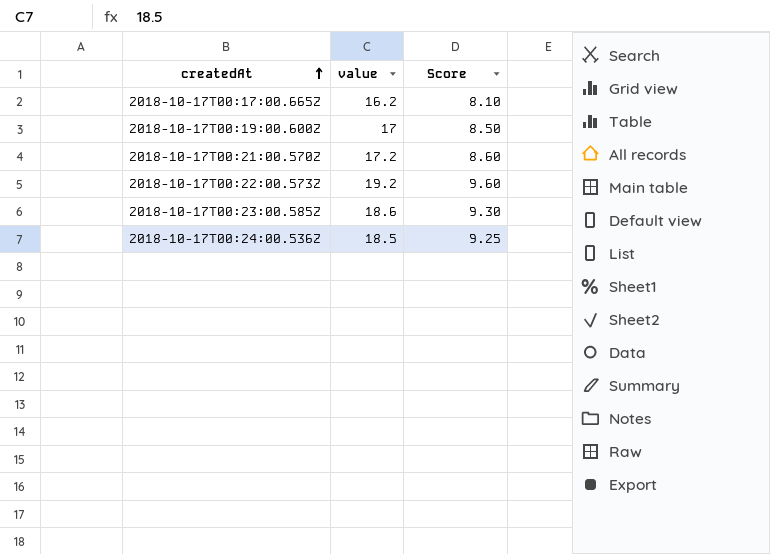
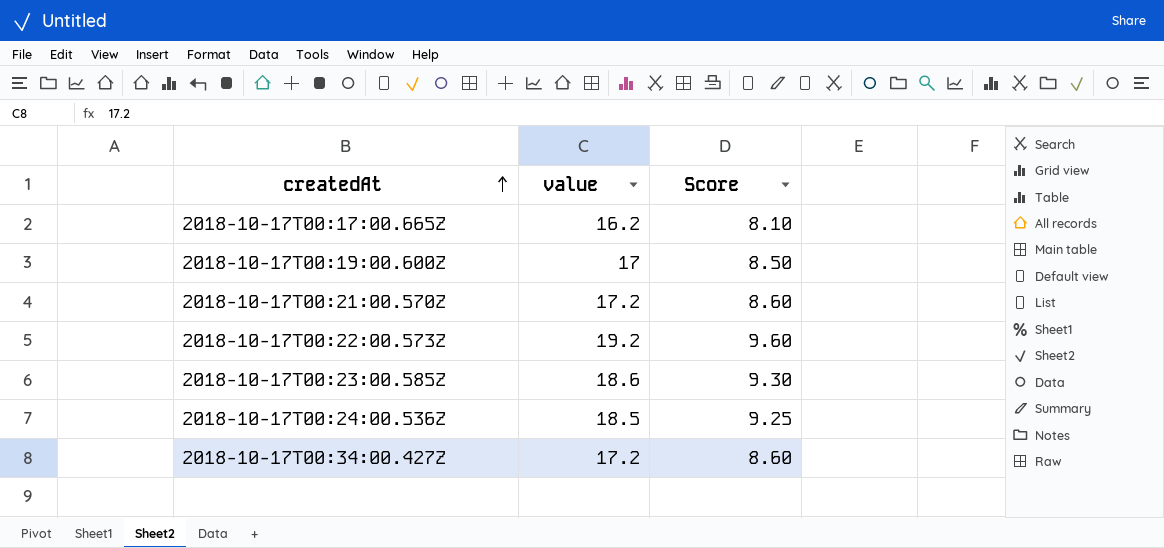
row 2018-10-17T00:34:00.427Z: none -> 17.2 | 8.60

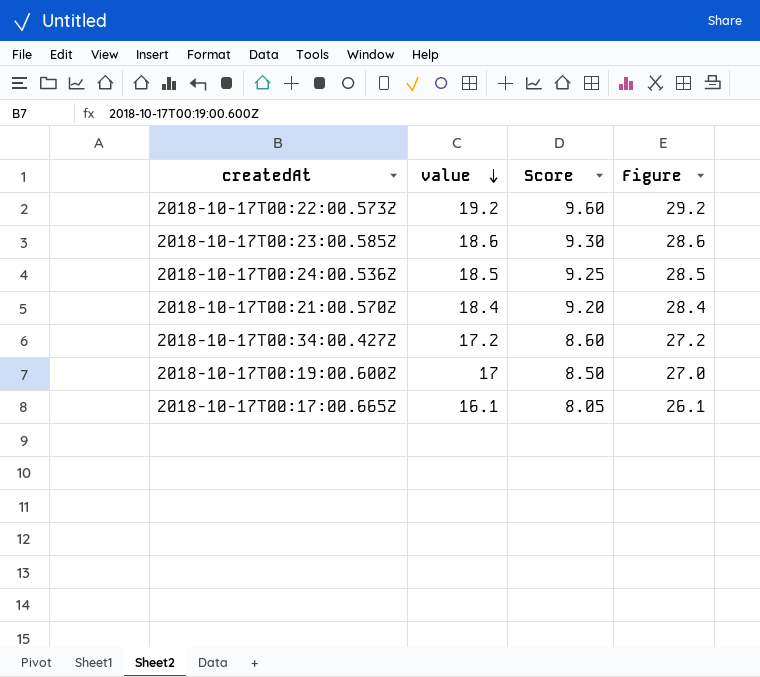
row order: createdAt ascending -> value descending
column Figure | formula: none -> [value] + 10
2018-10-17T00:21:00.570Z | value: 17.2 -> 18.4
2018-10-17T00:21:00.570Z | Score: 8.60 -> 9.20
2018-10-17T00:17:00.665Z | value: 16.2 -> 16.1
2018-10-17T00:17:00.665Z | Score: 8.10 -> 8.05

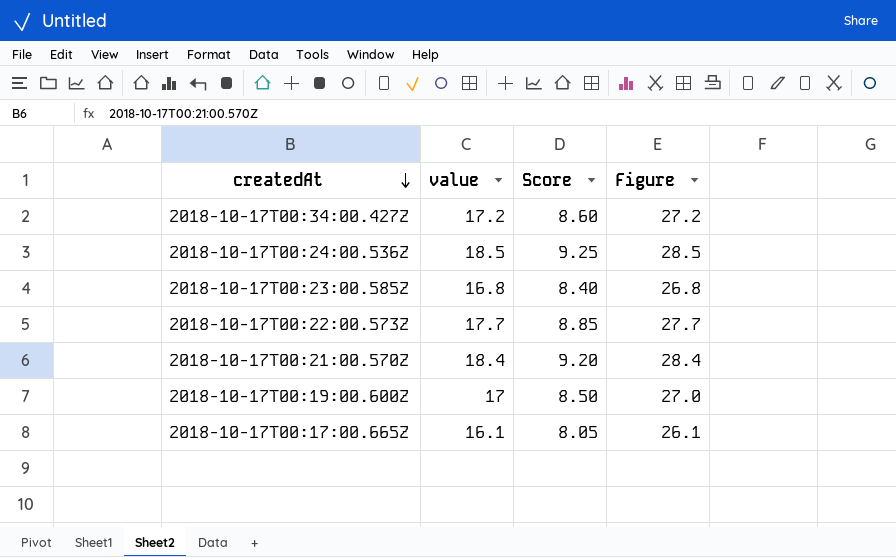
row order: value descending -> createdAt descending
2018-10-17T00:23:00.585Z | value: 18.6 -> 16.8
2018-10-17T00:23:00.585Z | Score: 9.30 -> 8.40
2018-10-17T00:23:00.585Z | Figure: 28.6 -> 26.8
2018-10-17T00:22:00.573Z | value: 19.2 -> 17.7
2018-10-17T00:22:00.573Z | Score: 9.60 -> 8.85
2018-10-17T00:22:00.573Z | Figure: 29.2 -> 27.7

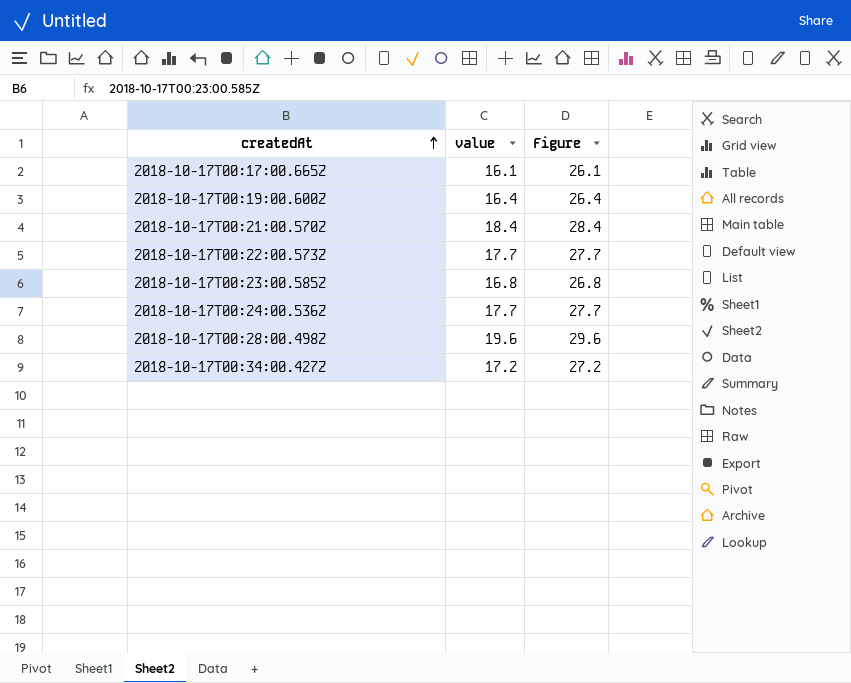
row order: createdAt descending -> createdAt ascending
column Score | formula: [value] * 0.5 -> none
2018-10-17T00:19:00.600Z | value: 17 -> 16.4
2018-10-17T00:19:00.600Z | Figure: 27.0 -> 26.4
2018-10-17T00:24:00.536Z | value: 18.5 -> 17.7
2018-10-17T00:24:00.536Z | Figure: 28.5 -> 27.7
row 2018-10-17T00:28:00.498Z: none -> 19.6 | 29.6

